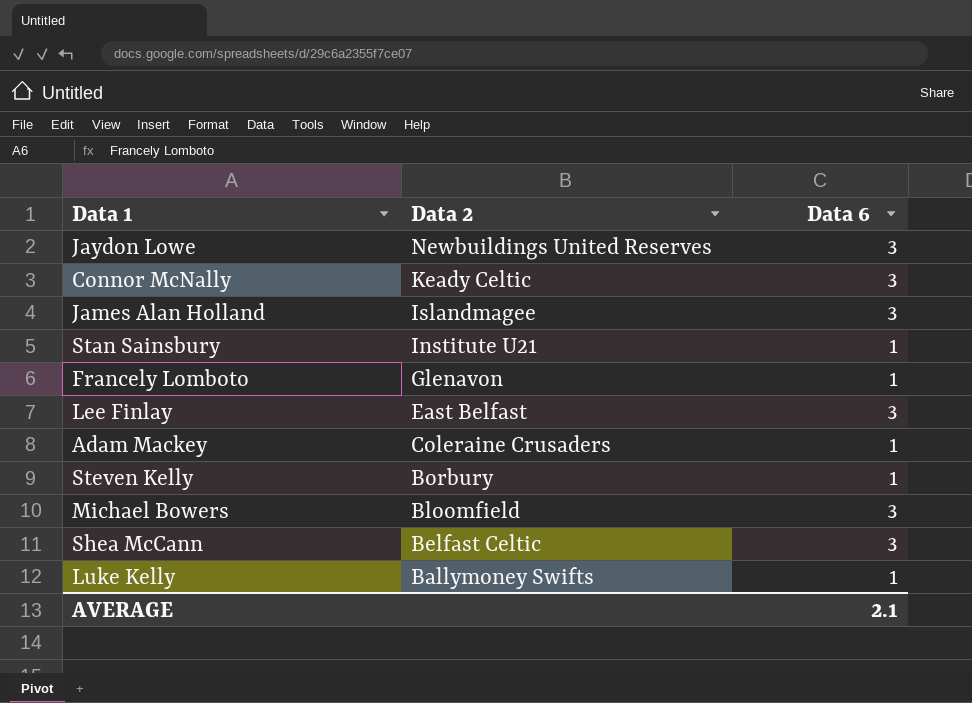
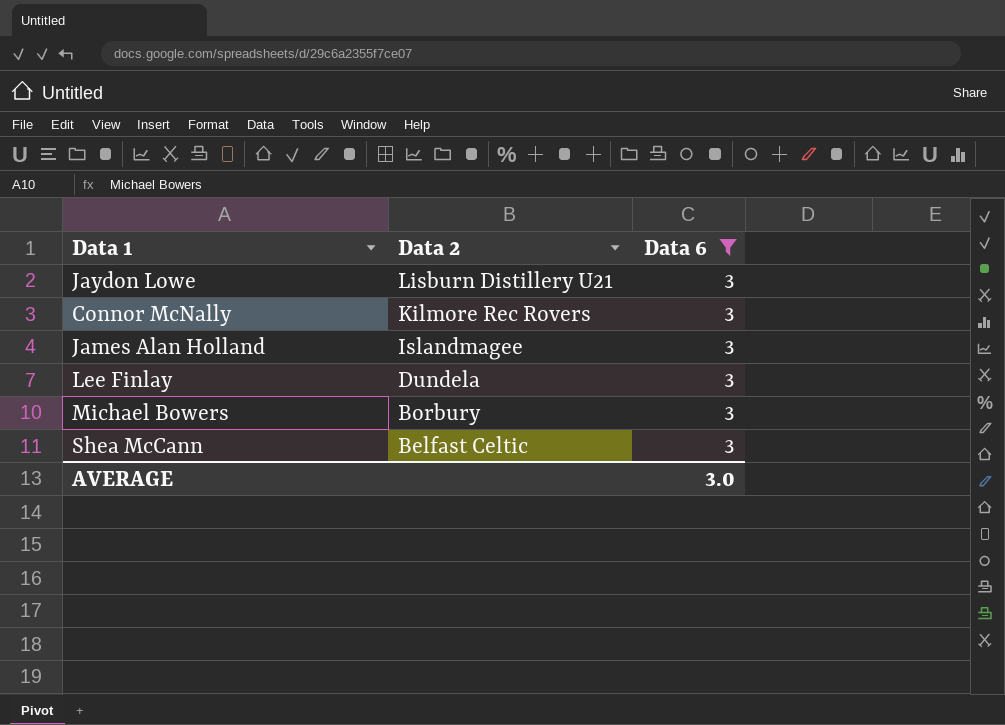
filter: none -> Data 6 = 3
Jaydon Lowe | Data 2: Newbuildings United Reserves -> Lisburn Distillery U21
Connor McNally | Data 2: Keady Celtic -> Kilmore Rec Rovers
Lee Finlay | Data 2: East Belfast -> Dundela
Michael Bowers | Data 2: Bloomfield -> Borbury
AVERAGE | Data 6: 2.1 -> 3.0

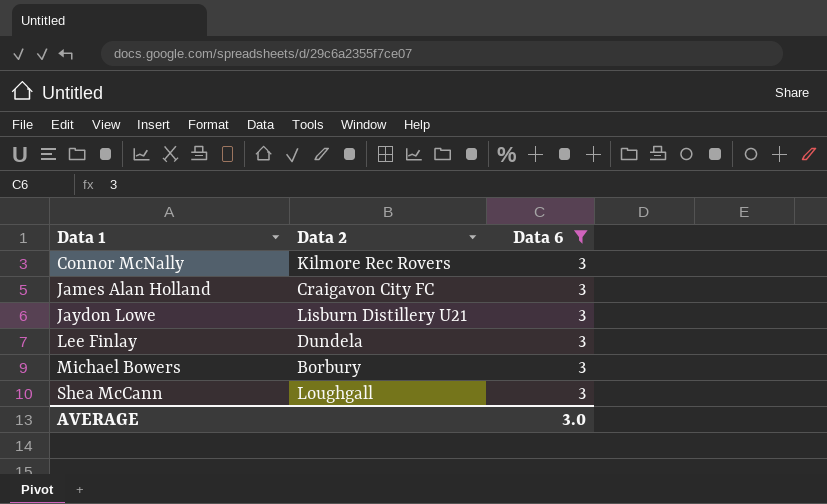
row order: Data 2 descending -> Data 1 ascending
James Alan Holland | Data 2: Islandmagee -> Craigavon City FC
Shea McCann | Data 2: Belfast Celtic -> Loughgall

